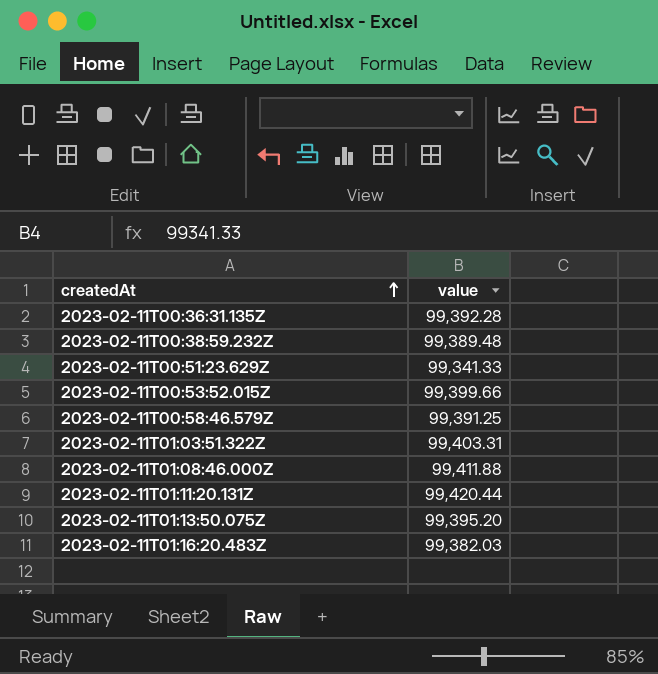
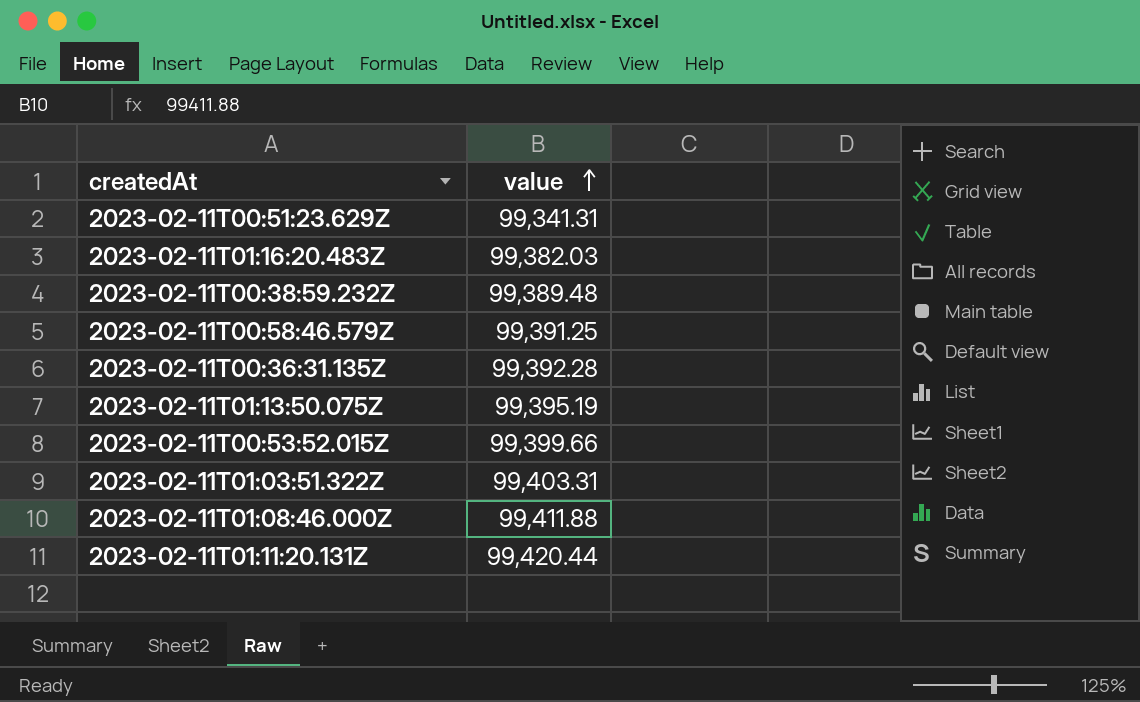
row order: createdAt ascending -> value ascending
2023-02-11T00:51:23.629Z | value: 99,341.33 -> 99,341.31
2023-02-11T01:13:50.075Z | value: 99,395.20 -> 99,395.19

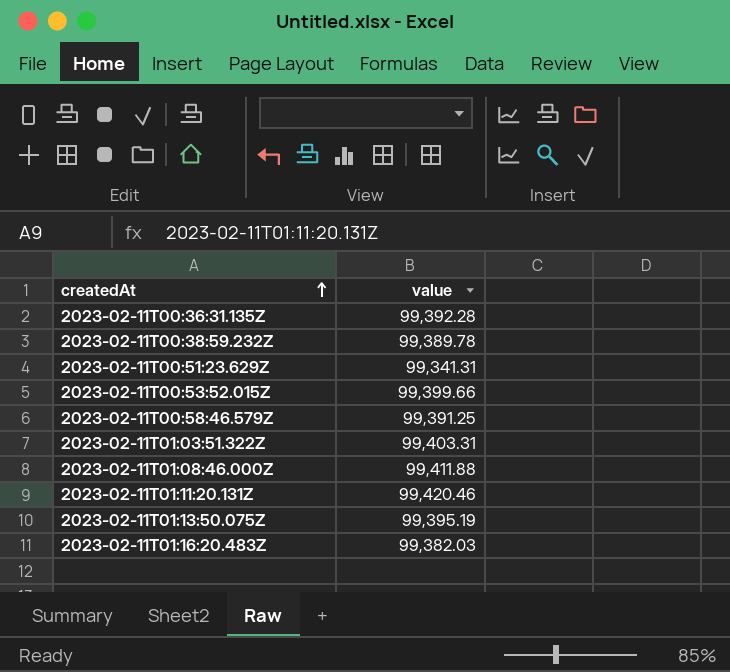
row order: value ascending -> createdAt ascending
2023-02-11T00:38:59.232Z | value: 99,389.48 -> 99,389.78
2023-02-11T01:11:20.131Z | value: 99,420.44 -> 99,420.46

